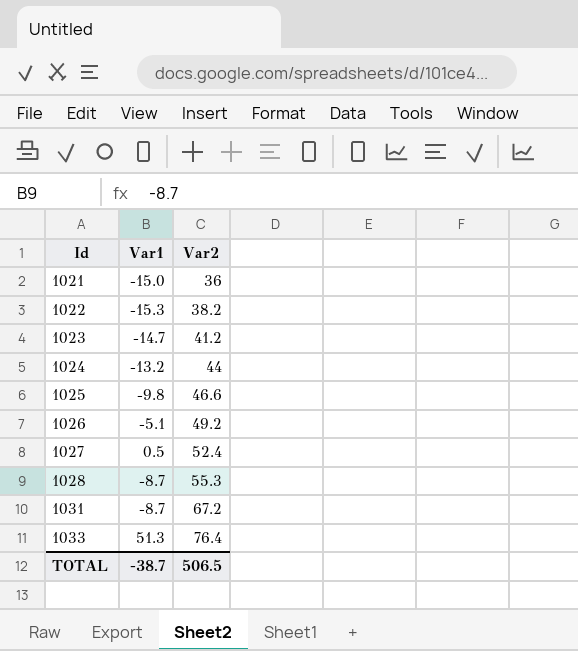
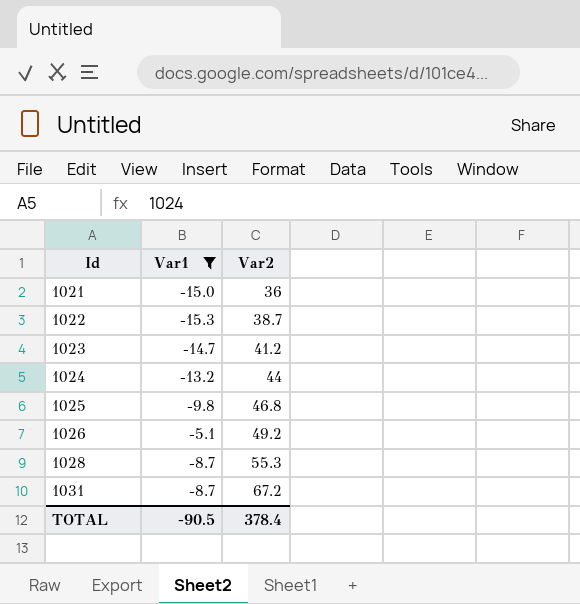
filter: none -> Var1 <= -5.1
1022 | Var2: 38.2 -> 38.7
1025 | Var2: 46.6 -> 46.8
TOTAL | Var1: -38.7 -> -90.5
TOTAL | Var2: 506.5 -> 378.4

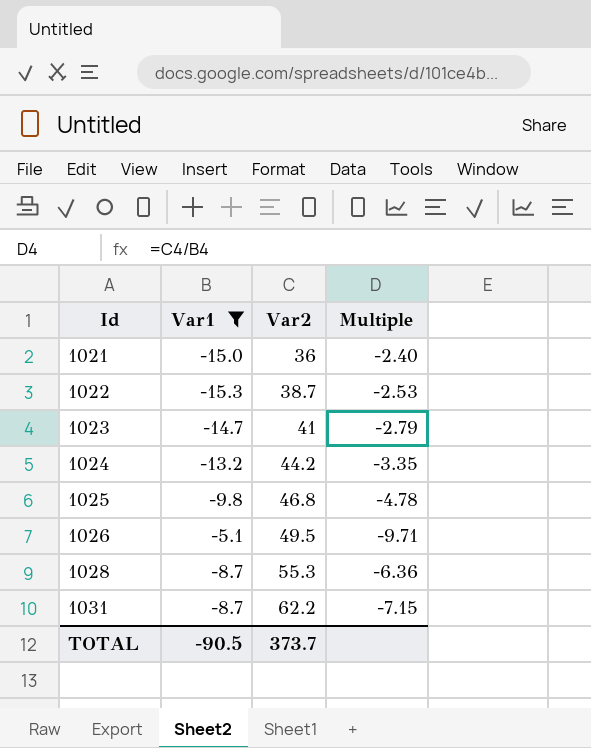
column Multiple | formula: none -> [Var2] / [Var1]
1023 | Var2: 41.2 -> 41
1024 | Var2: 44 -> 44.2
1026 | Var2: 49.2 -> 49.5
1031 | Var2: 67.2 -> 62.2
TOTAL | Var2: 378.4 -> 373.7

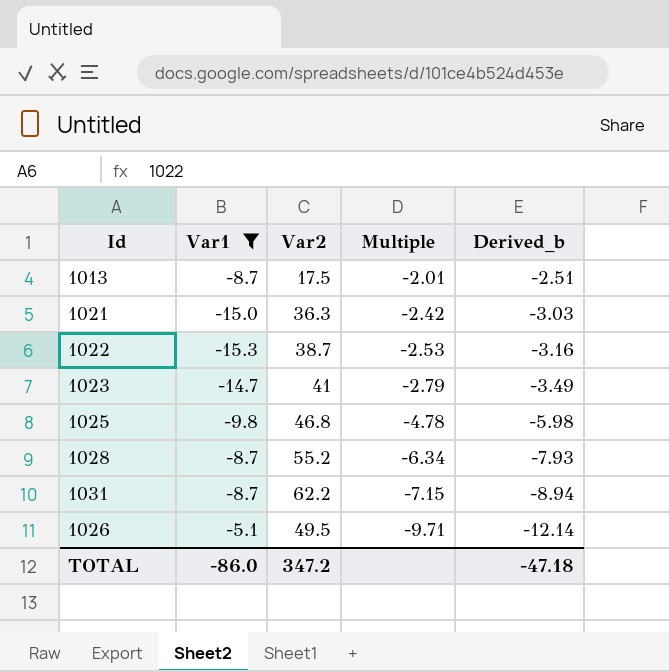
row order: Id ascending -> Multiple descending
column Derived_b | formula: none -> [Multiple] * 1.25
row 1024: -13.2 | 44.2 | -3.35 -> none
row 1013: none -> -8.7 | 17.5 | -2.01 | -2.51
1021 | Var2: 36 -> 36.3
1021 | Multiple: -2.40 -> -2.42
1028 | Var2: 55.3 -> 55.2
1028 | Multiple: -6.36 -> -6.34
TOTAL | Var1: -90.5 -> -86.0
TOTAL | Var2: 373.7 -> 347.2

